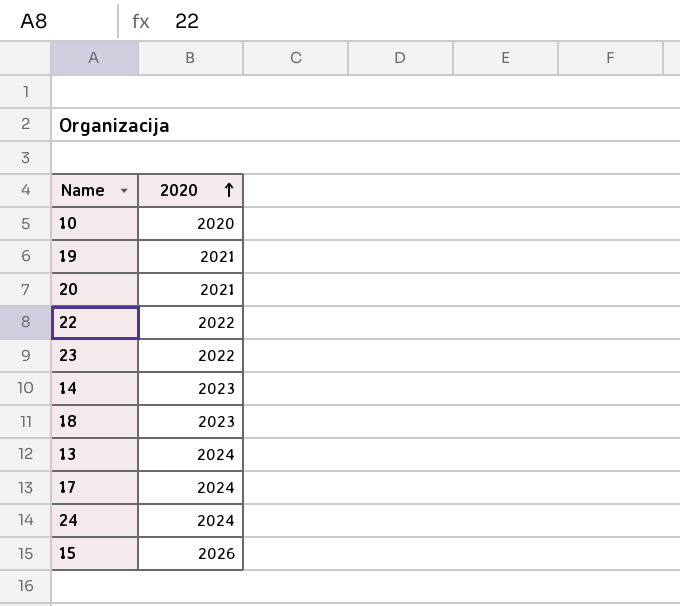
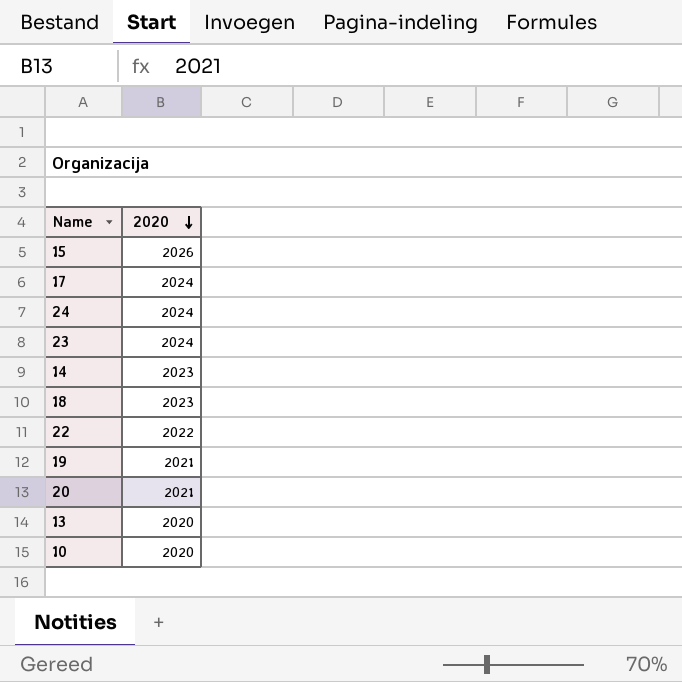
row order: 2020 ascending -> 2020 descending
23 | 2020: 2022 -> 2024
13 | 2020: 2024 -> 2020

